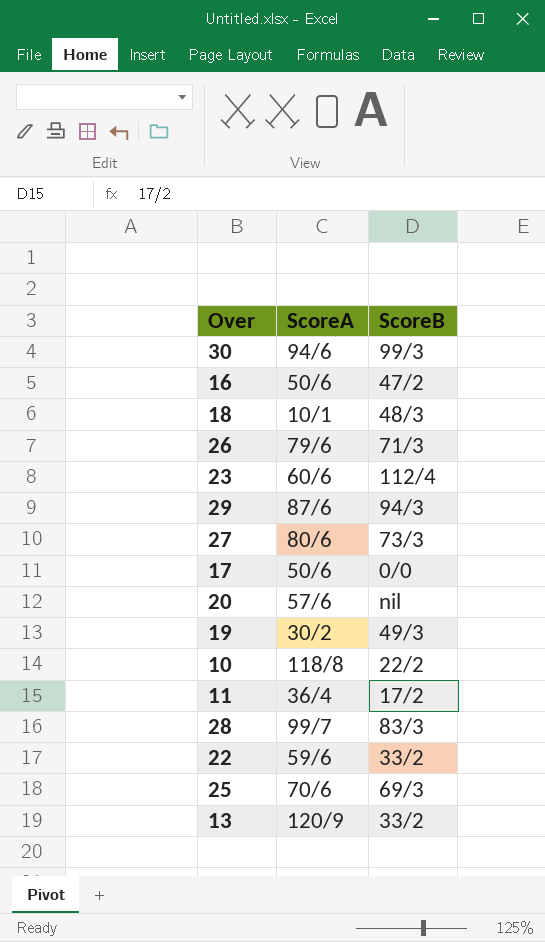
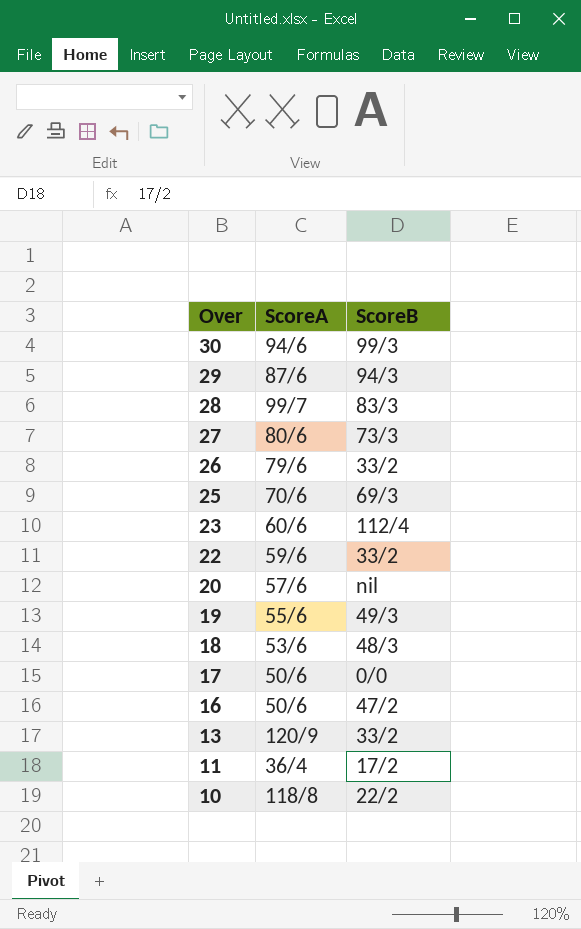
row order: none -> Over descending
26 | ScoreB: 71/3 -> 33/2
19 | ScoreA: 30/2 -> 55/6
18 | ScoreA: 10/1 -> 53/6

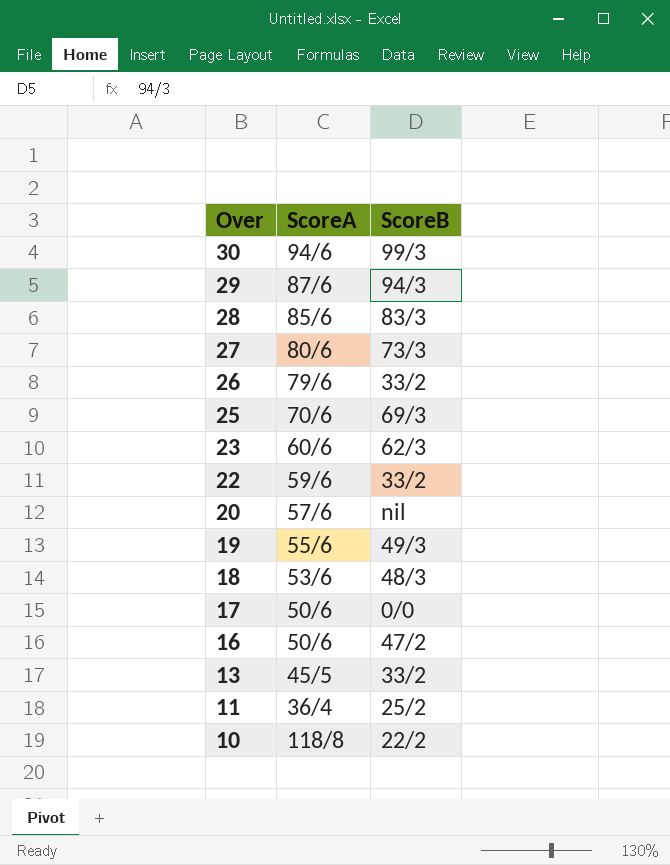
28 | ScoreA: 99/7 -> 85/6
23 | ScoreB: 112/4 -> 62/3
13 | ScoreA: 120/9 -> 45/5
11 | ScoreB: 17/2 -> 25/2

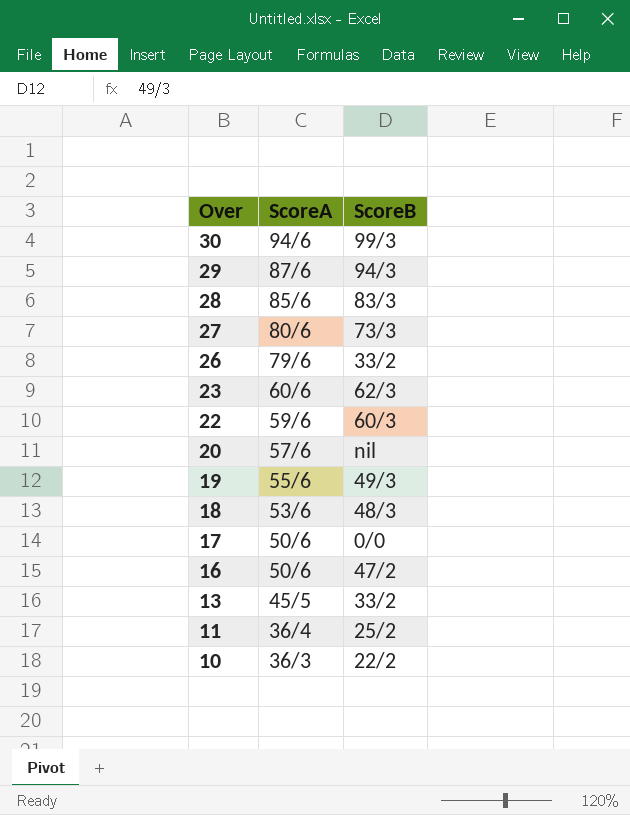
row 25: 70/6 | 69/3 -> none
22 | ScoreB: 33/2 -> 60/3
10 | ScoreA: 118/8 -> 36/3

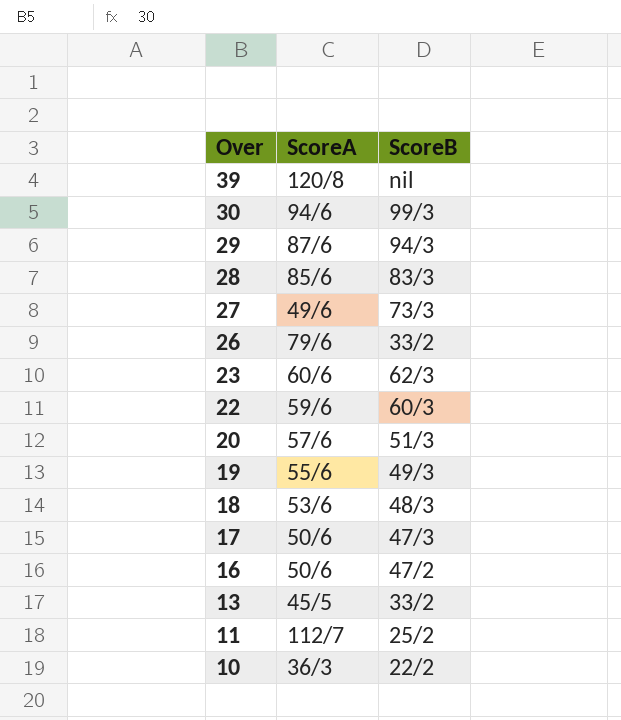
row 39: none -> 120/8 | nil
27 | ScoreA: 80/6 -> 49/6
20 | ScoreB: nil -> 51/3
17 | ScoreB: 0/0 -> 47/3
11 | ScoreA: 36/4 -> 112/7

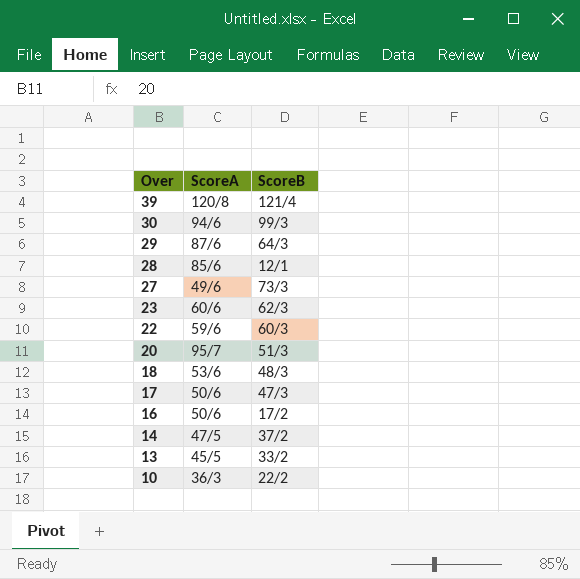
row 26: 79/6 | 33/2 -> none
row 19: 55/6 | 49/3 -> none
row 11: 112/7 | 25/2 -> none
39 | ScoreB: nil -> 121/4
29 | ScoreB: 94/3 -> 64/3
28 | ScoreB: 83/3 -> 12/1
20 | ScoreA: 57/6 -> 95/7
16 | ScoreB: 47/2 -> 17/2
row 14: none -> 47/5 | 37/2

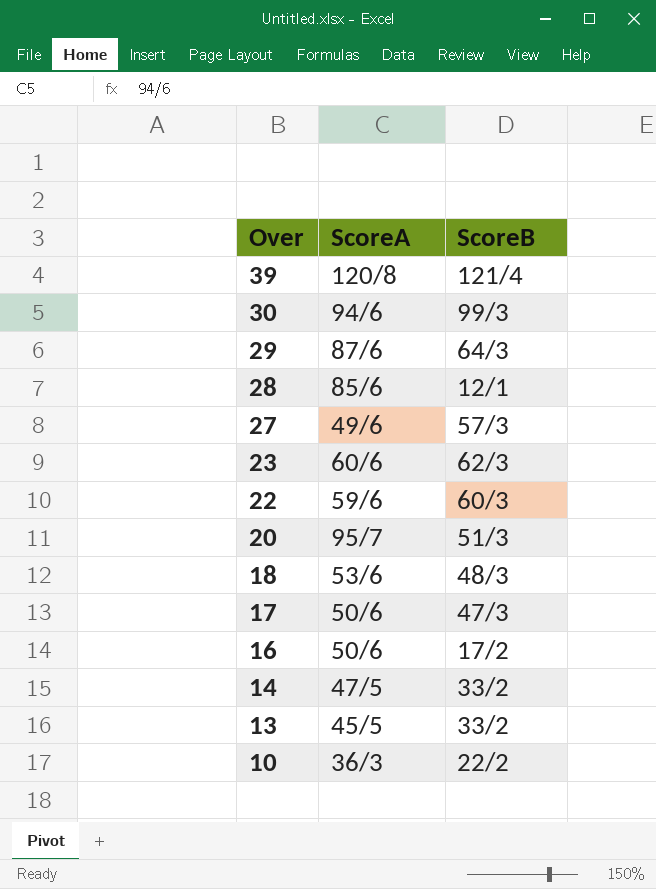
27 | ScoreB: 73/3 -> 57/3
14 | ScoreB: 37/2 -> 33/2

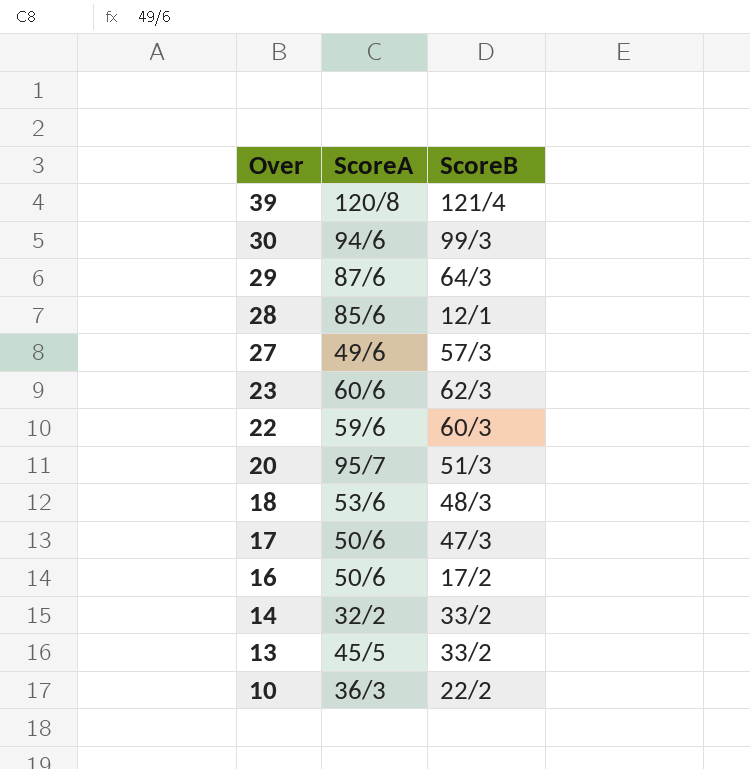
14 | ScoreA: 47/5 -> 32/2

